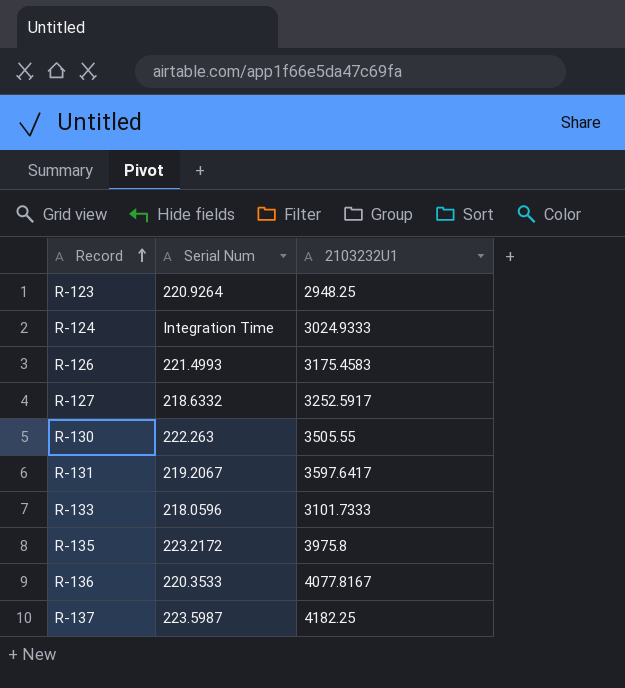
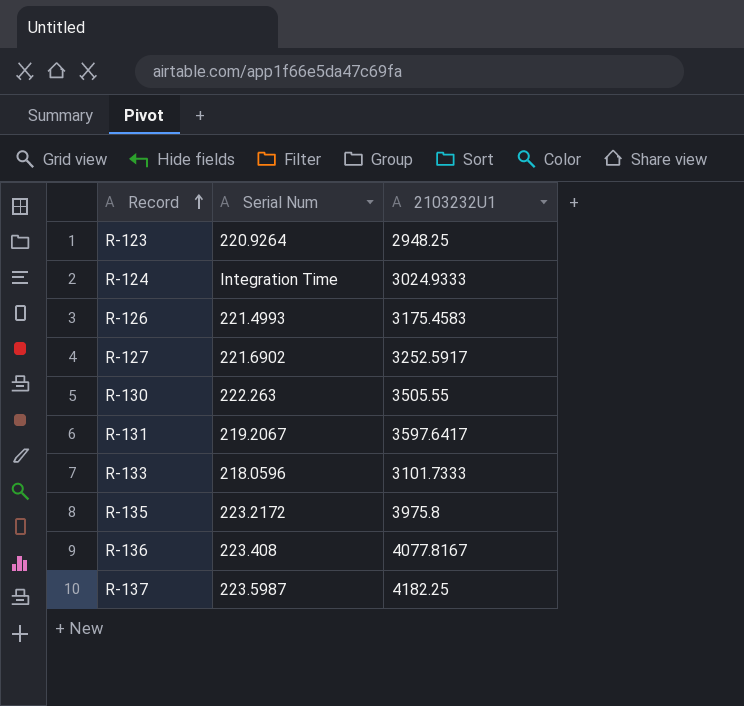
R-127 | Serial Num: 218.6332 -> 221.6902
R-136 | Serial Num: 220.3533 -> 223.408

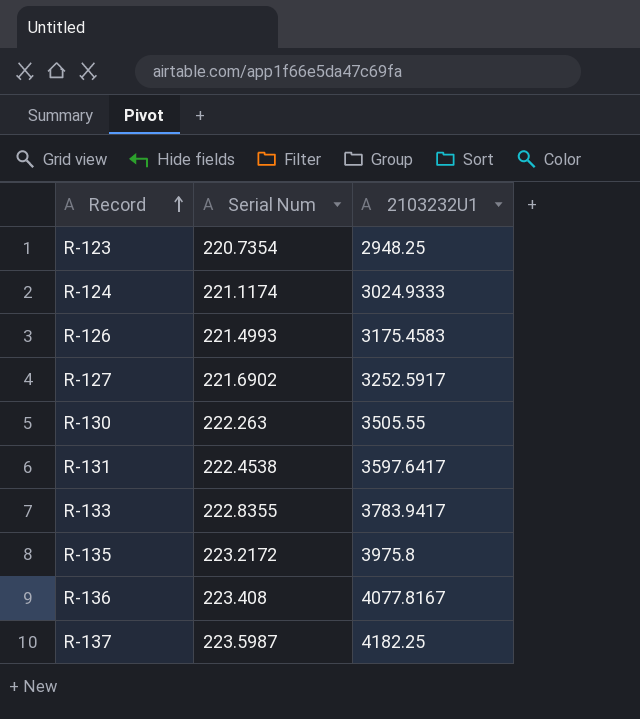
R-123 | Serial Num: 220.9264 -> 220.7354
R-124 | Serial Num: Integration Time -> 221.1174
R-131 | Serial Num: 219.2067 -> 222.4538
R-133 | Serial Num: 218.0596 -> 222.8355
R-133 | 2103232U1: 3101.7333 -> 3783.9417

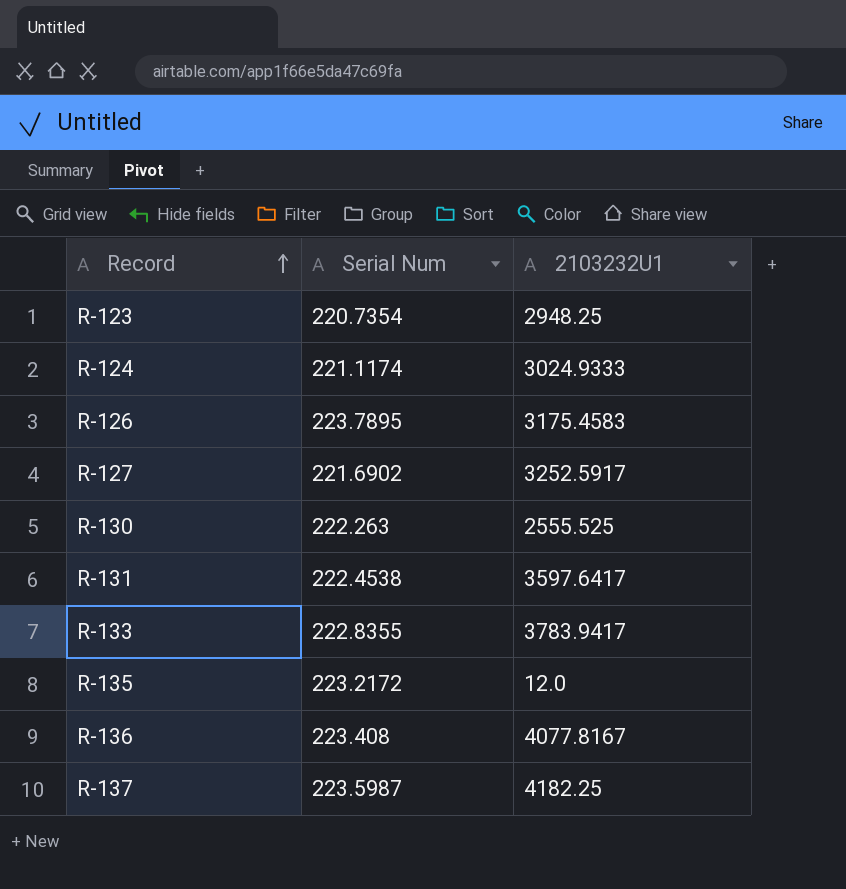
R-126 | Serial Num: 221.4993 -> 223.7895
R-130 | 2103232U1: 3505.55 -> 2555.525
R-135 | 2103232U1: 3975.8 -> 12.0

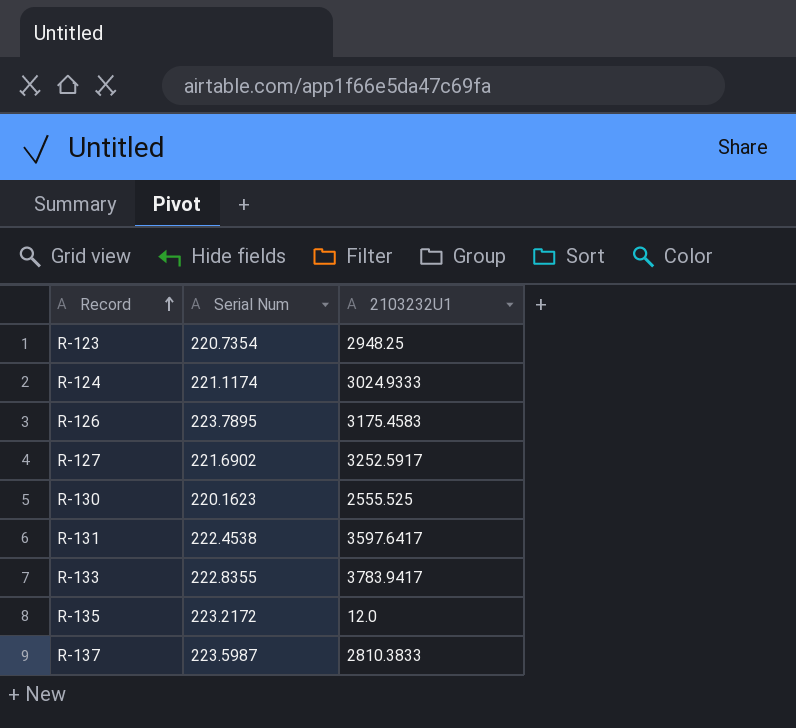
row R-136: 223.408 | 4077.8167 -> none
R-130 | Serial Num: 222.263 -> 220.1623
R-137 | 2103232U1: 4182.25 -> 2810.3833

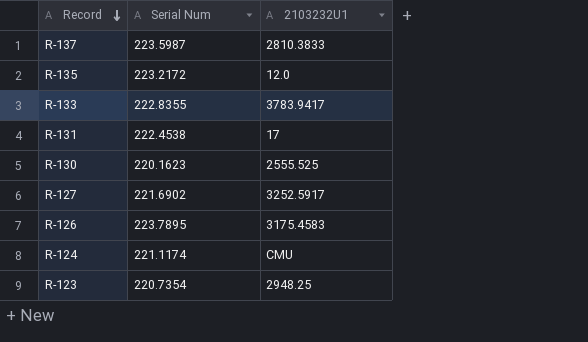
row order: Record ascending -> Record descending
R-131 | 2103232U1: 3597.6417 -> 17
R-124 | 2103232U1: 3024.9333 -> CMU

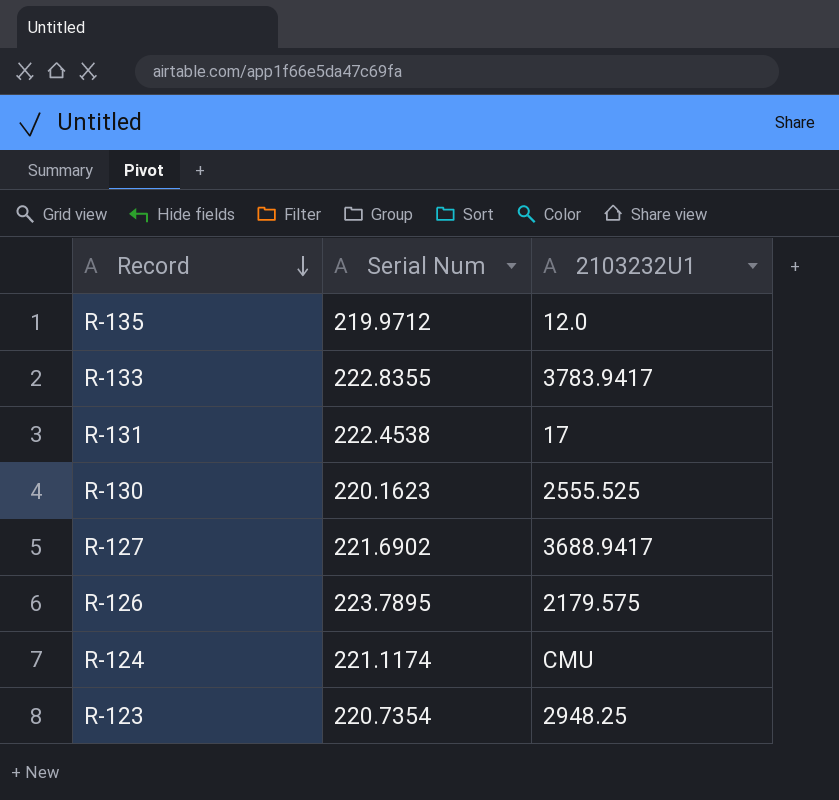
row R-137: 223.5987 | 2810.3833 -> none
R-135 | Serial Num: 223.2172 -> 219.9712
R-127 | 2103232U1: 3252.5917 -> 3688.9417
R-126 | 2103232U1: 3175.4583 -> 2179.575

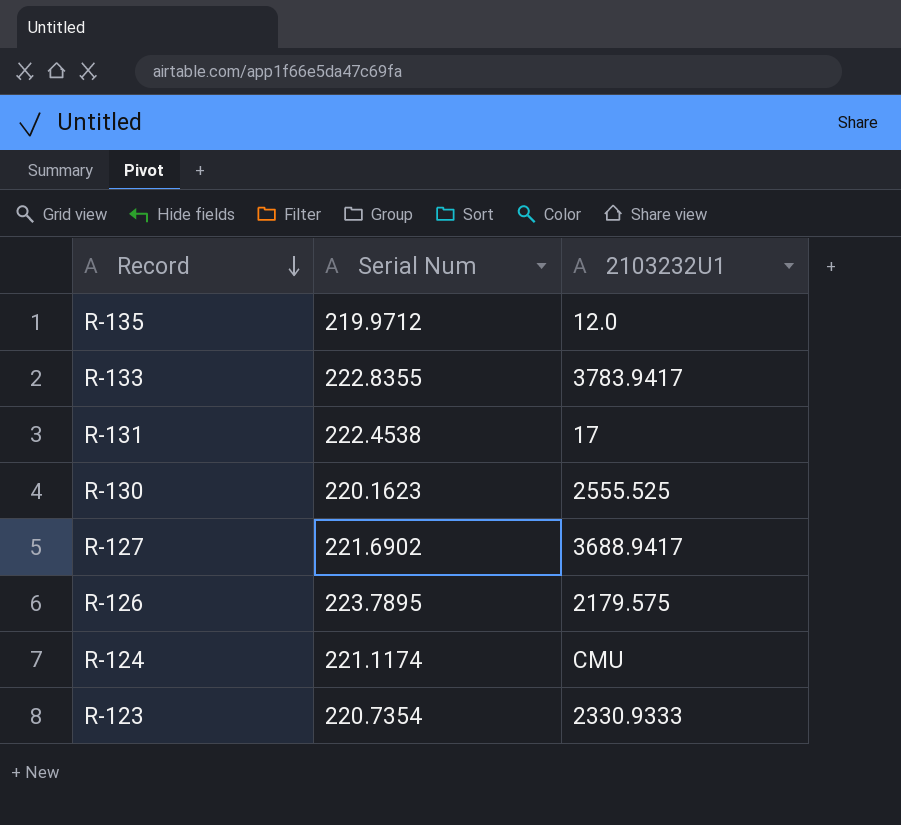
R-123 | 2103232U1: 2948.25 -> 2330.9333

